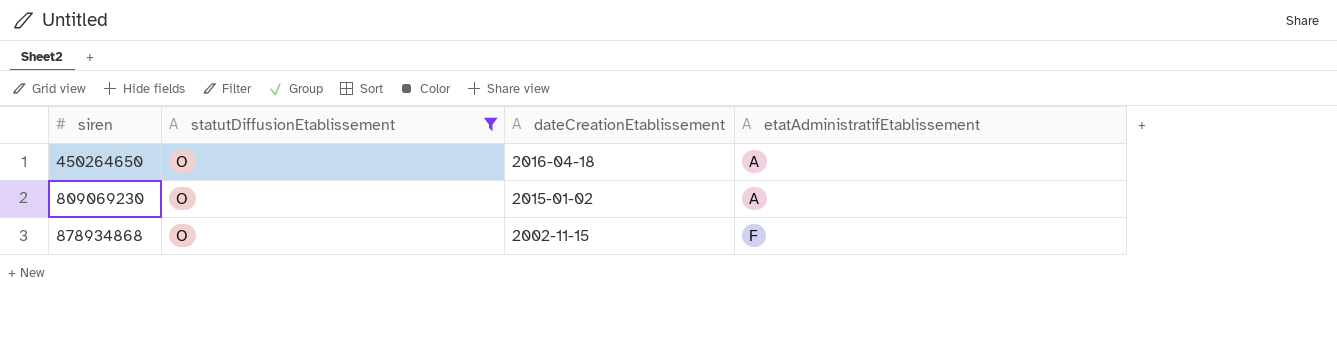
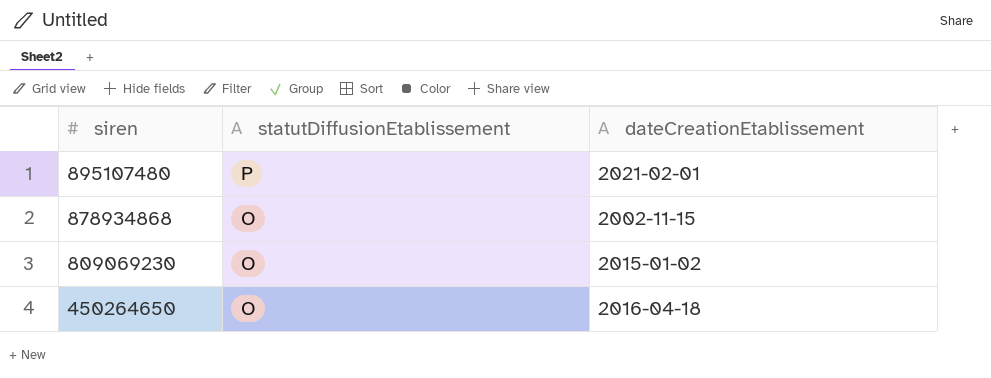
filter: statutDiffusionEtablissement = O -> none
row order: siren ascending -> siren descending
column etatAdministratifEtablissement | position: 4 -> none

